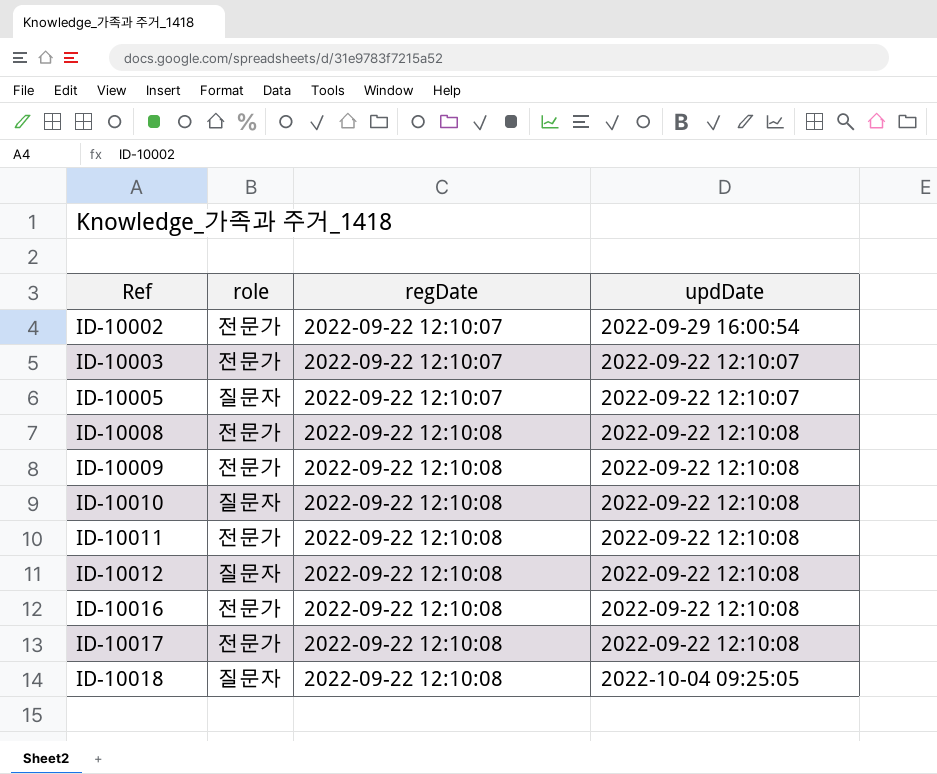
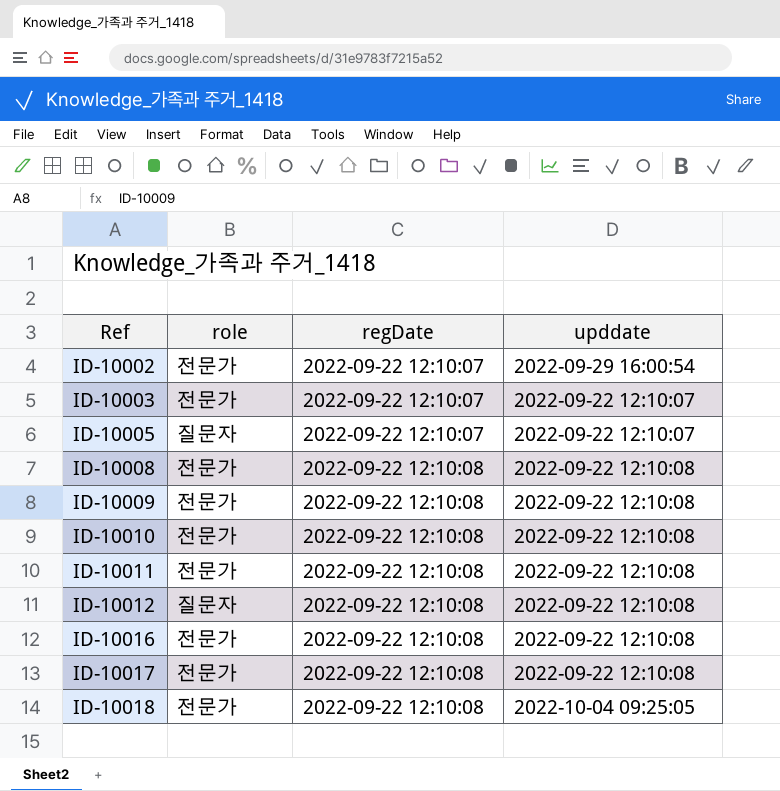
column name: updDate -> upddate
ID-10010 | role: 질문자 -> 전문가
ID-10018 | role: 질문자 -> 전문가

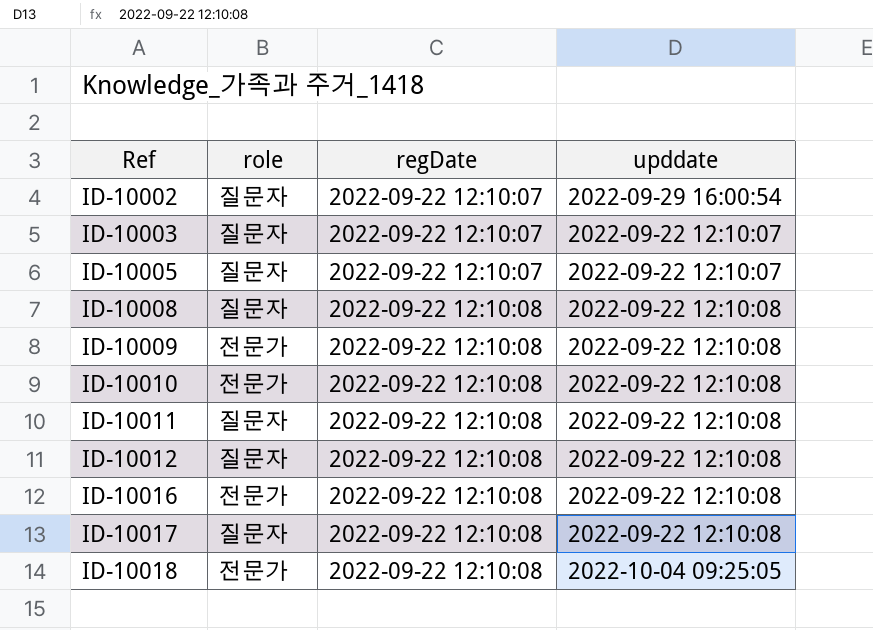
ID-10002 | role: 전문가 -> 질문자
ID-10003 | role: 전문가 -> 질문자
ID-10008 | role: 전문가 -> 질문자
ID-10011 | role: 전문가 -> 질문자
ID-10017 | role: 전문가 -> 질문자

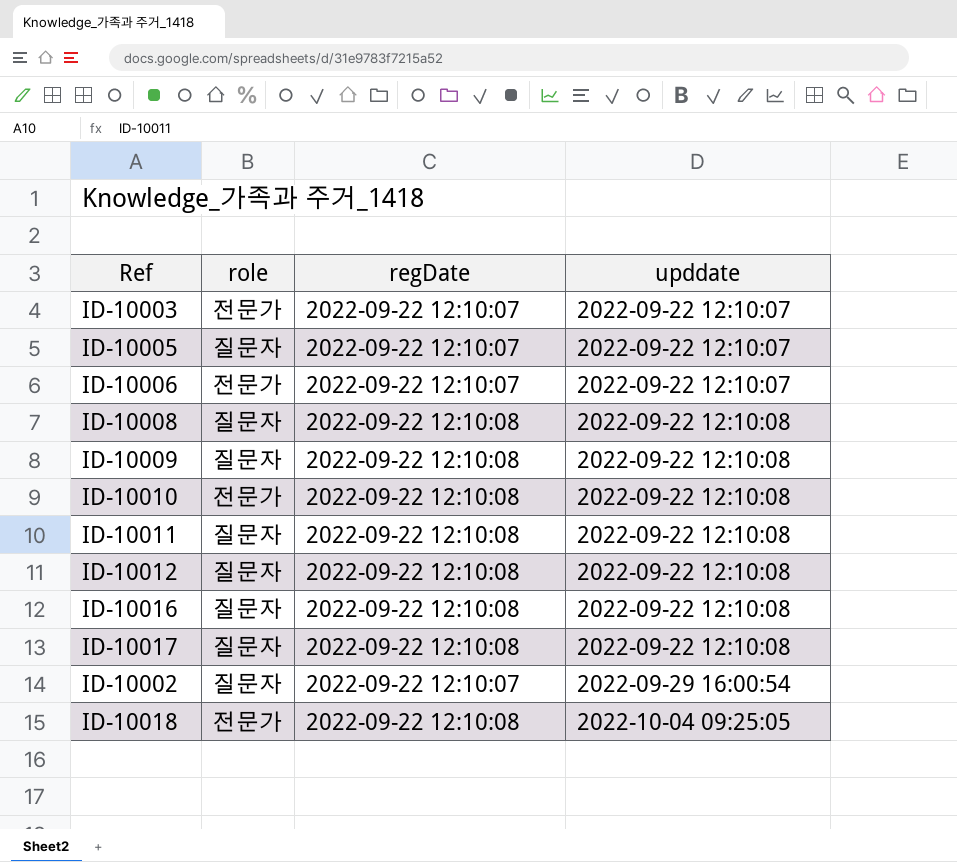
row order: Ref ascending -> upddate ascending
ID-10003 | role: 질문자 -> 전문가
row ID-10006: none -> 전문가 | 2022-09-22 12:10:07 | 2022-09-22 12:10:07
ID-10009 | role: 전문가 -> 질문자
ID-10016 | role: 전문가 -> 질문자

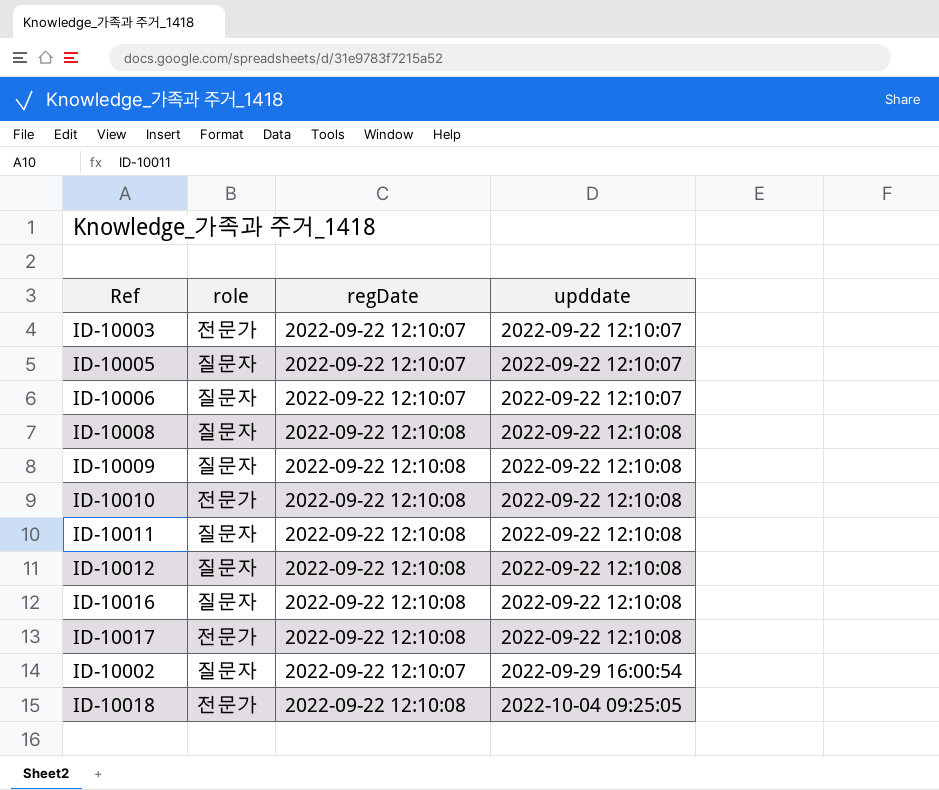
ID-10006 | role: 전문가 -> 질문자
ID-10017 | role: 질문자 -> 전문가

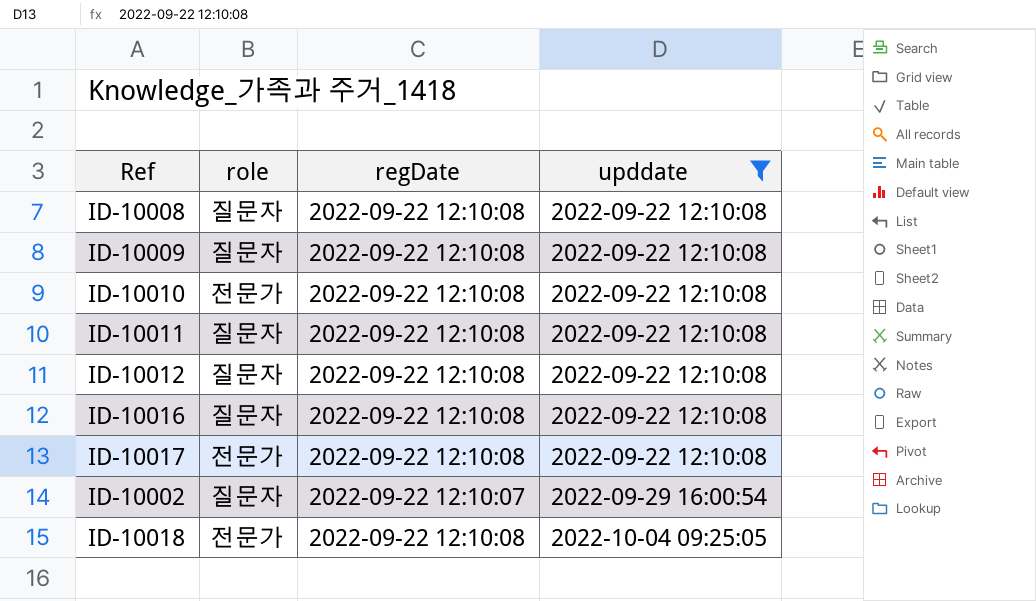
filter: none -> upddate != 2022-09-22 12:10:07

